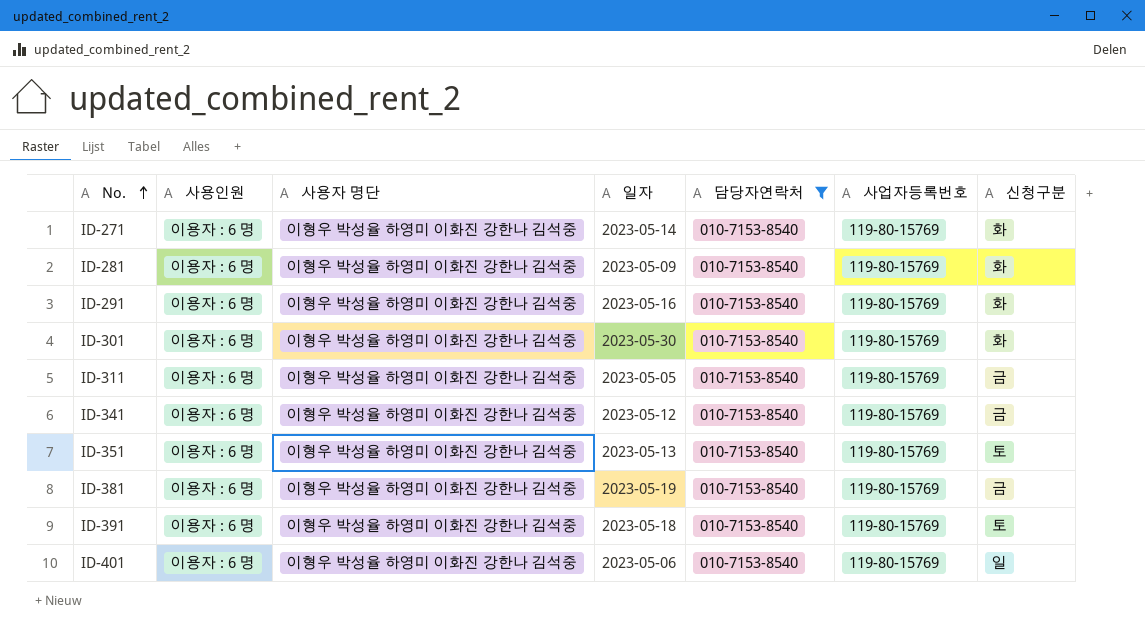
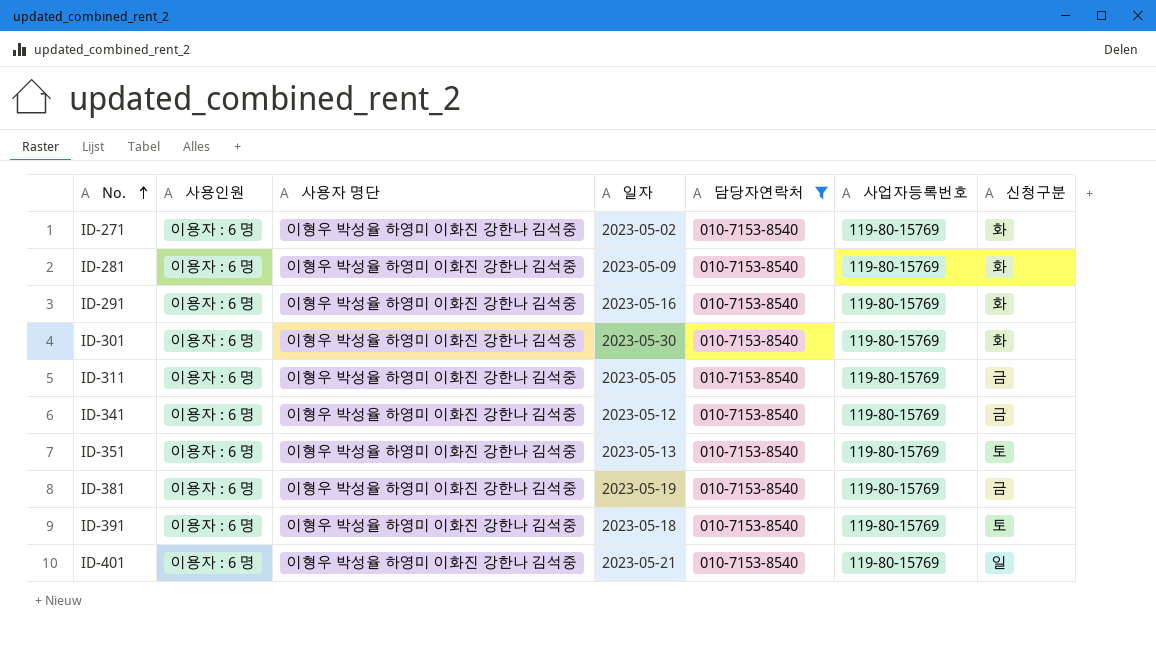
ID-271 | 일자: 2023-05-14 -> 2023-05-02
ID-401 | 일자: 2023-05-06 -> 2023-05-21

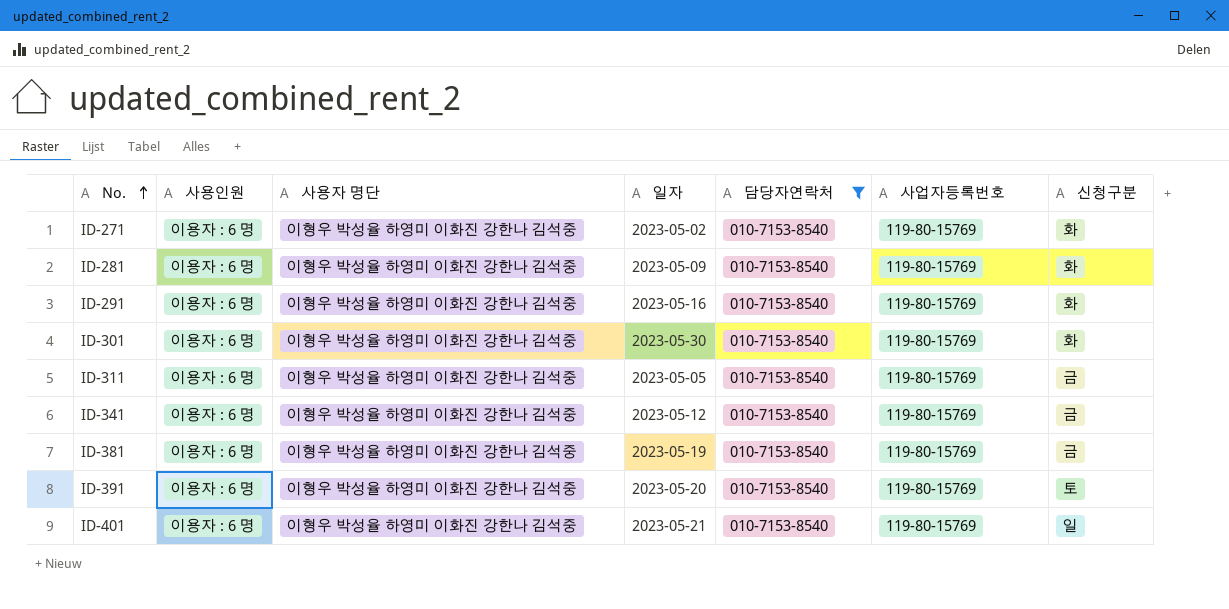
row ID-351: 이용자 : 6 명 | 이형우 박성율 하영미 이화진 강한나 김석중 | 2023-05-13 | 010-7153-8540 | 119-80-15769 | 토 -> none
ID-391 | 일자: 2023-05-18 -> 2023-05-20

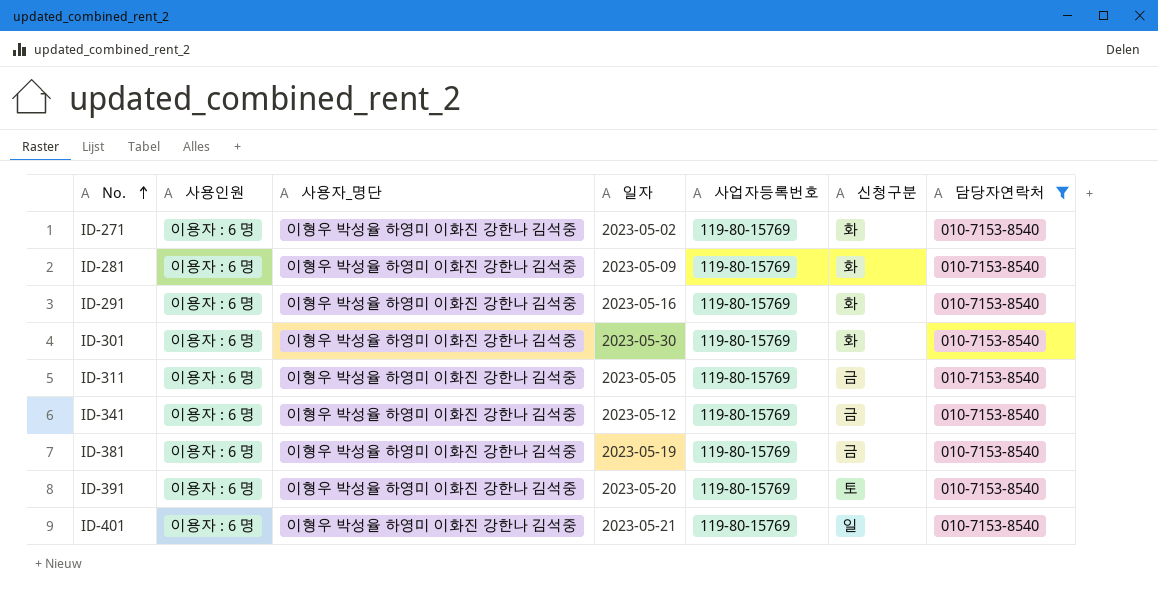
column name: 사용자 명단 -> 사용자_명단
column 담당자연락처 | position: 5 -> 7

